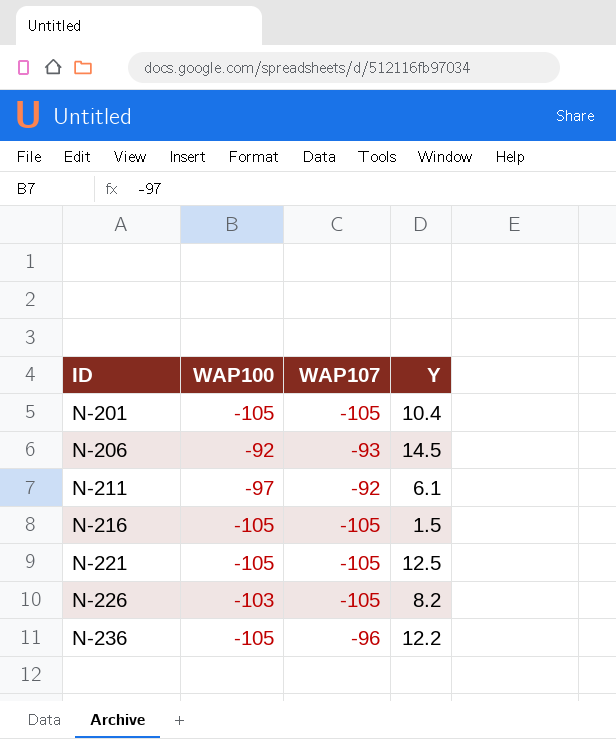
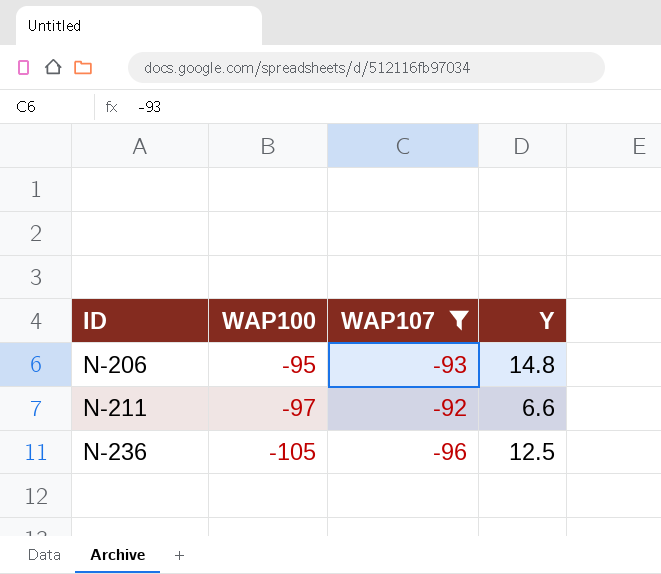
filter: none -> WAP107 != -105
N-206 | WAP100: -92 -> -95
N-206 | Y: 14.5 -> 14.8
N-211 | Y: 6.1 -> 6.6
N-236 | Y: 12.2 -> 12.5

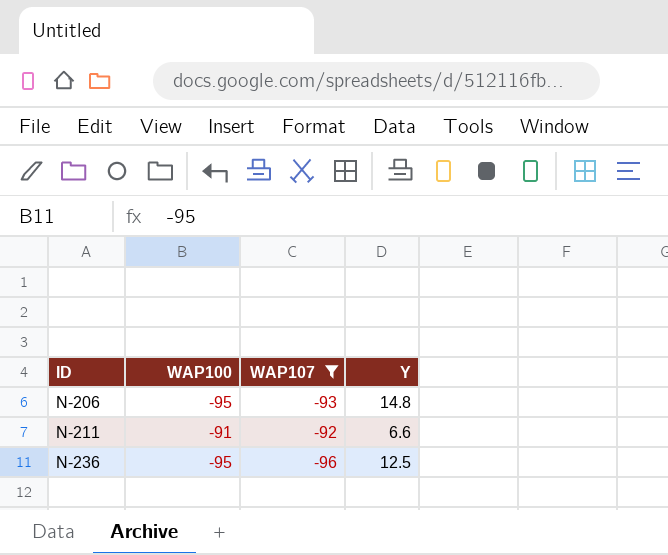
N-211 | WAP100: -97 -> -91
N-236 | WAP100: -105 -> -95

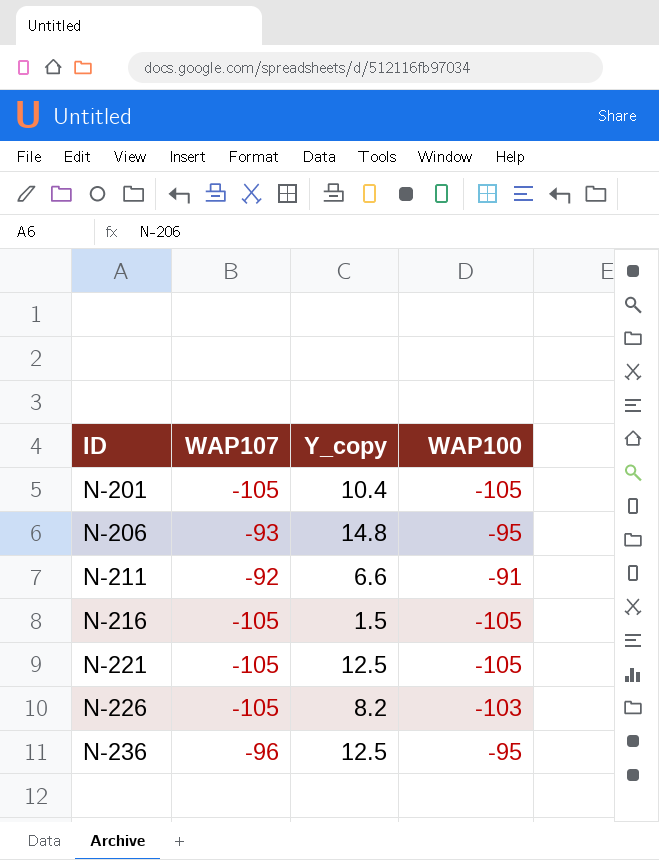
filter: WAP107 != -105 -> none
column name: Y -> Y_copy
column WAP100 | position: 2 -> 4

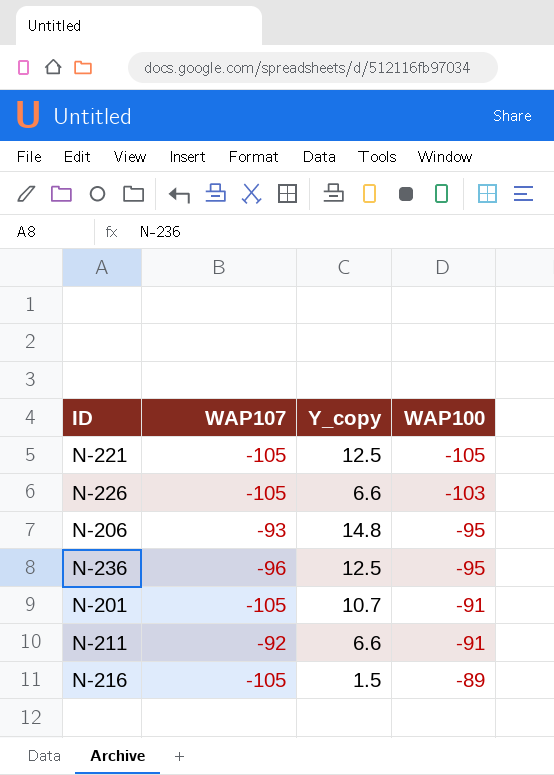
row order: ID ascending -> WAP100 ascending
N-226 | Y_copy: 8.2 -> 6.6
N-201 | Y_copy: 10.4 -> 10.7
N-201 | WAP100: -105 -> -91
N-216 | WAP100: -105 -> -89

